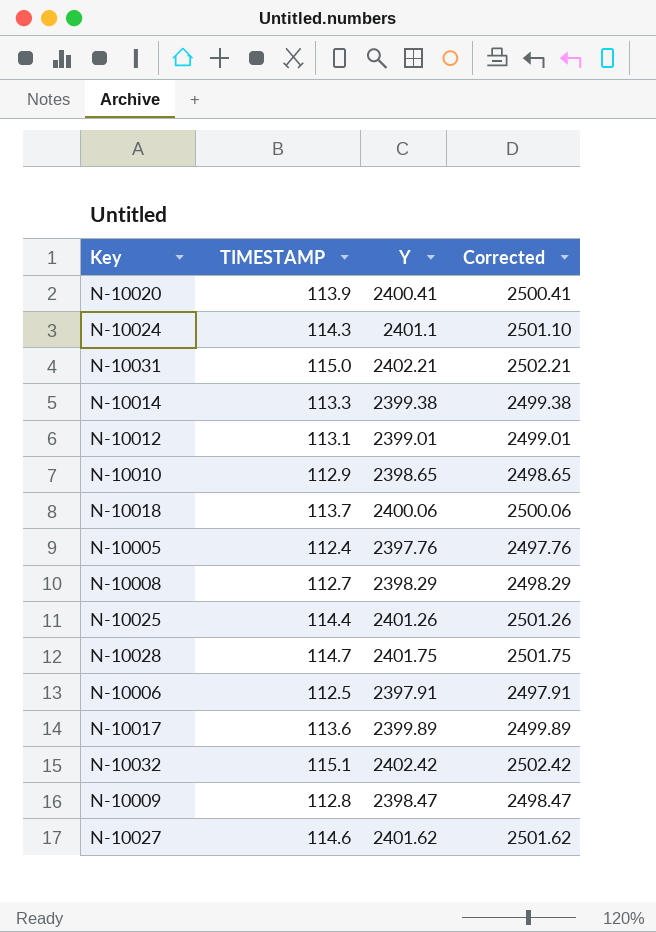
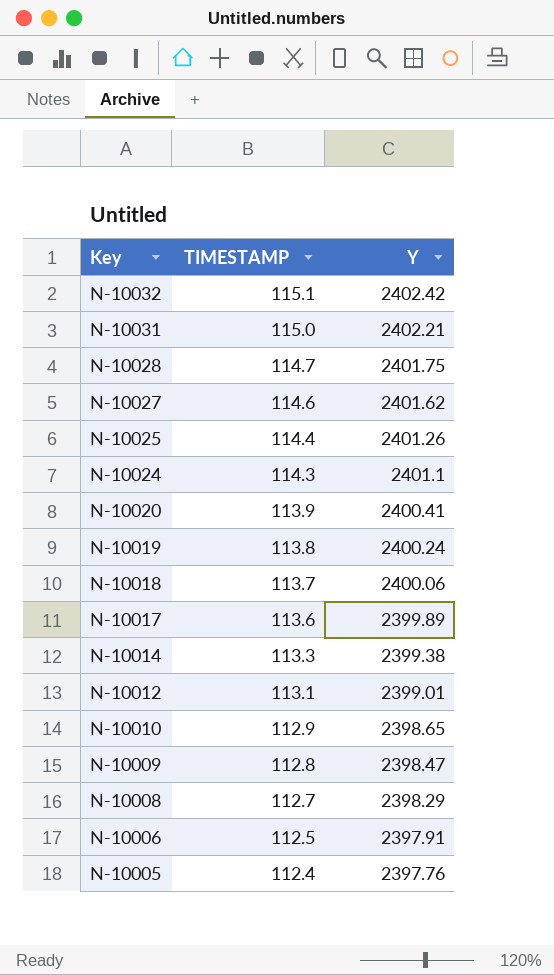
row order: none -> Key descending
column Corrected | formula: [Y] + 100 -> none
row N-10019: none -> 113.8 | 2400.24

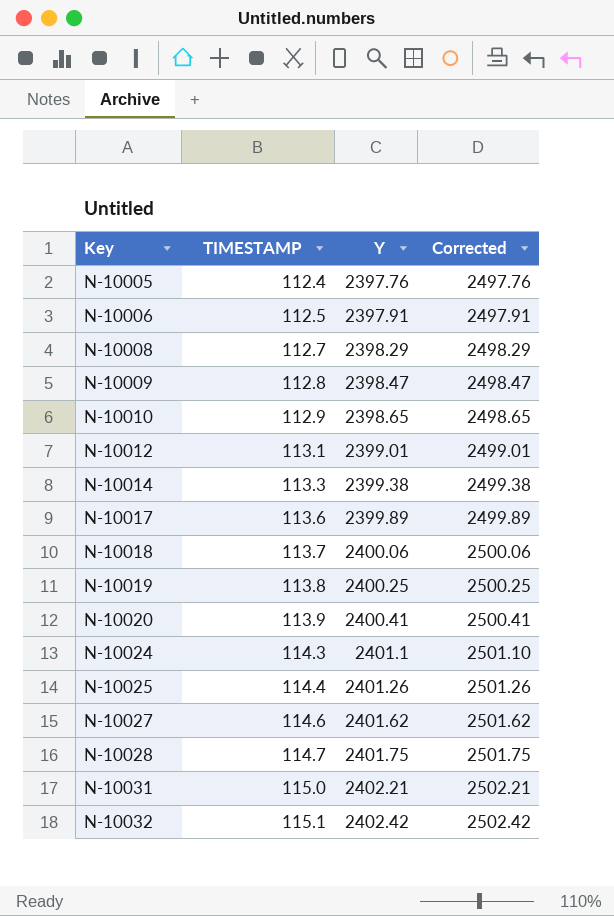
row order: Key descending -> Key ascending
column Corrected | formula: none -> [Y] + 100
N-10019 | Y: 2400.24 -> 2400.25

